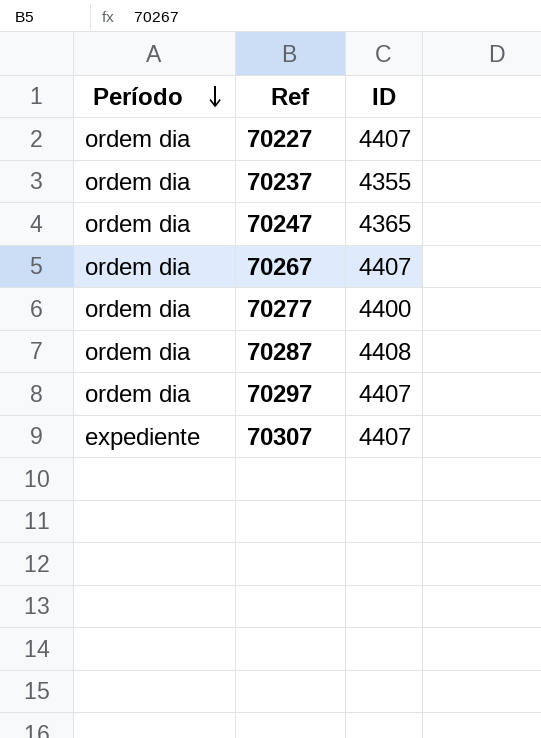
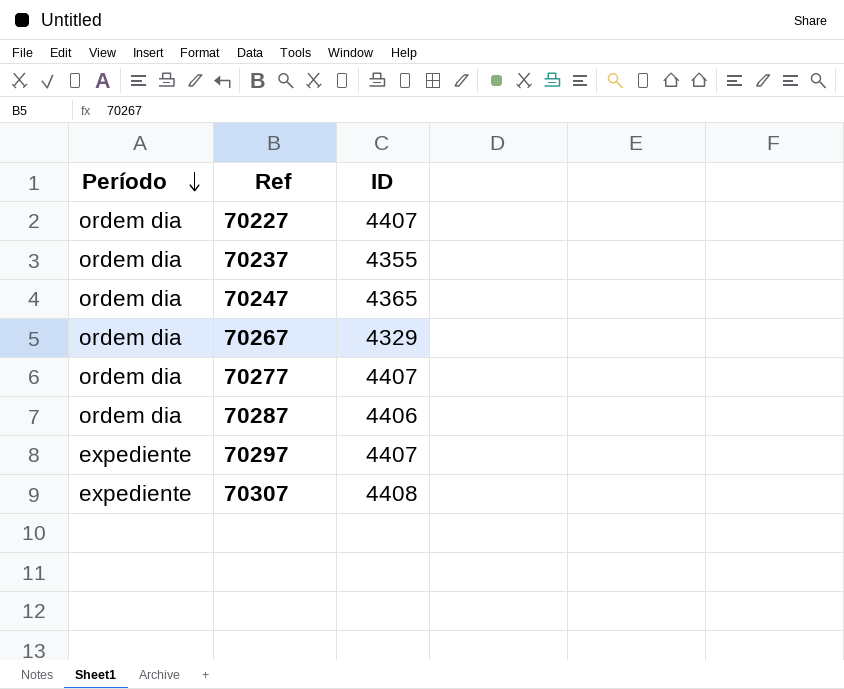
70267 | ID: 4407 -> 4329
70277 | ID: 4400 -> 4407
70287 | ID: 4408 -> 4406
70297 | Período: ordem dia -> expediente
70307 | ID: 4407 -> 4408

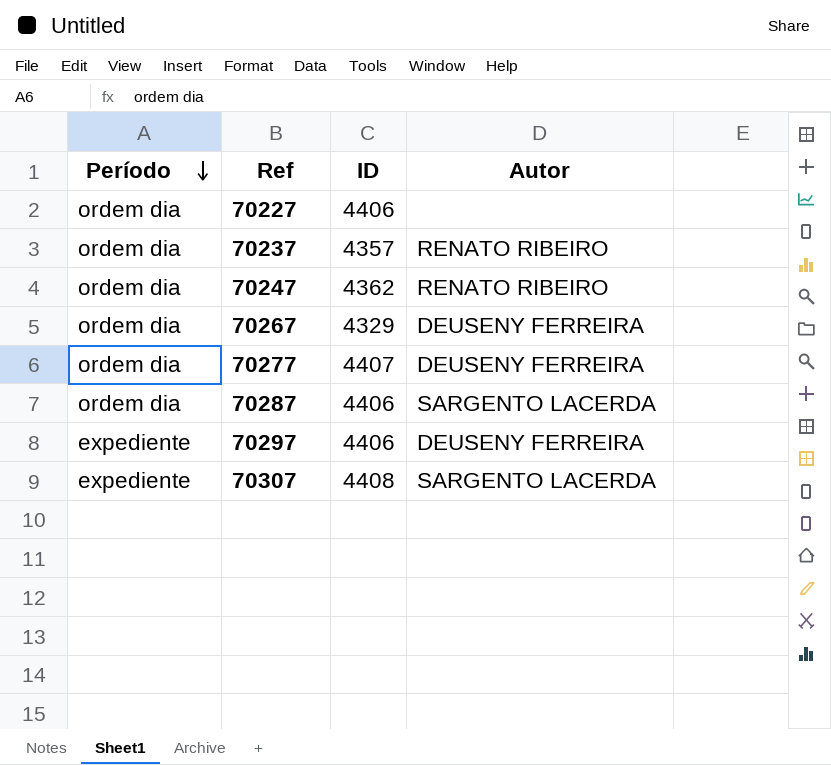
column Autor | position: none -> 4
70227 | ID: 4407 -> 4406
70237 | ID: 4355 -> 4357
70247 | ID: 4365 -> 4362
70297 | ID: 4407 -> 4406

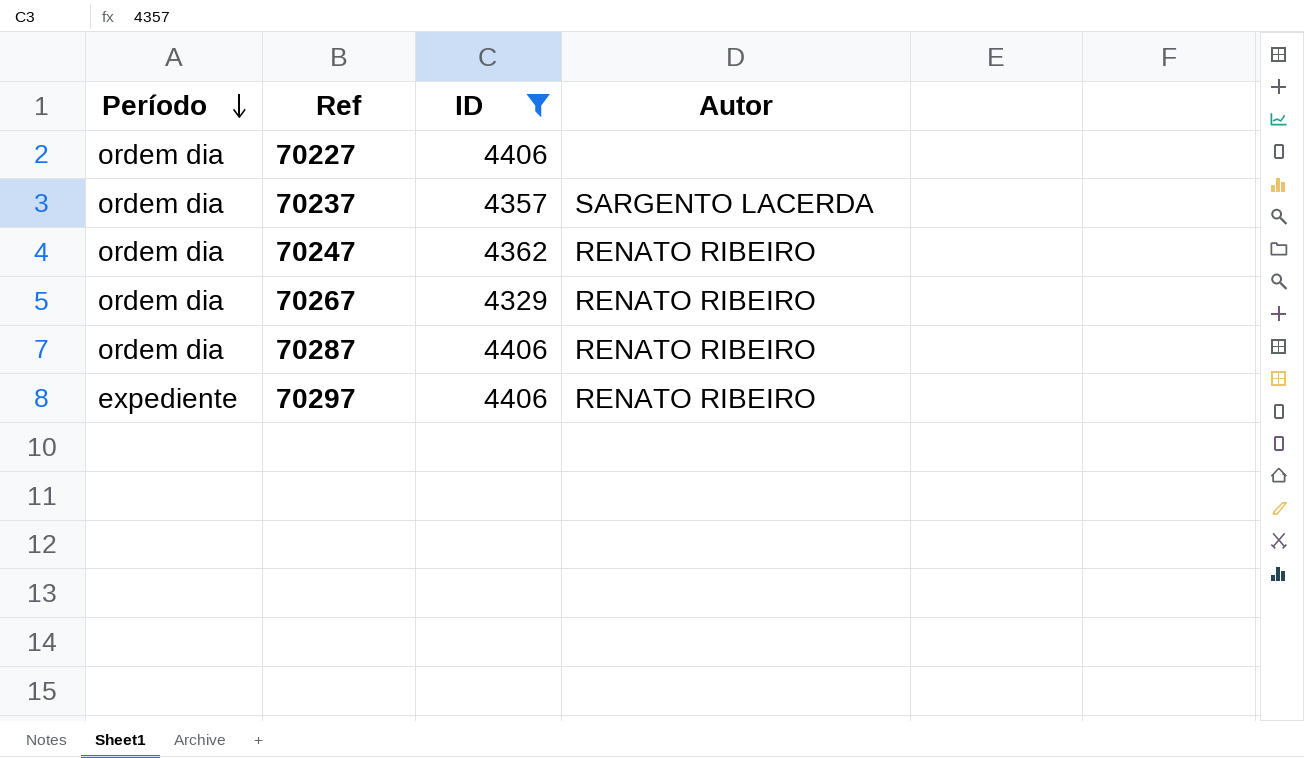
filter: none -> ID <= 4406
70237 | Autor: RENATO RIBEIRO -> SARGENTO LACERDA
70267 | Autor: DEUSENY FERREIRA -> RENATO RIBEIRO
70287 | Autor: SARGENTO LACERDA -> RENATO RIBEIRO
70297 | Autor: DEUSENY FERREIRA -> RENATO RIBEIRO

